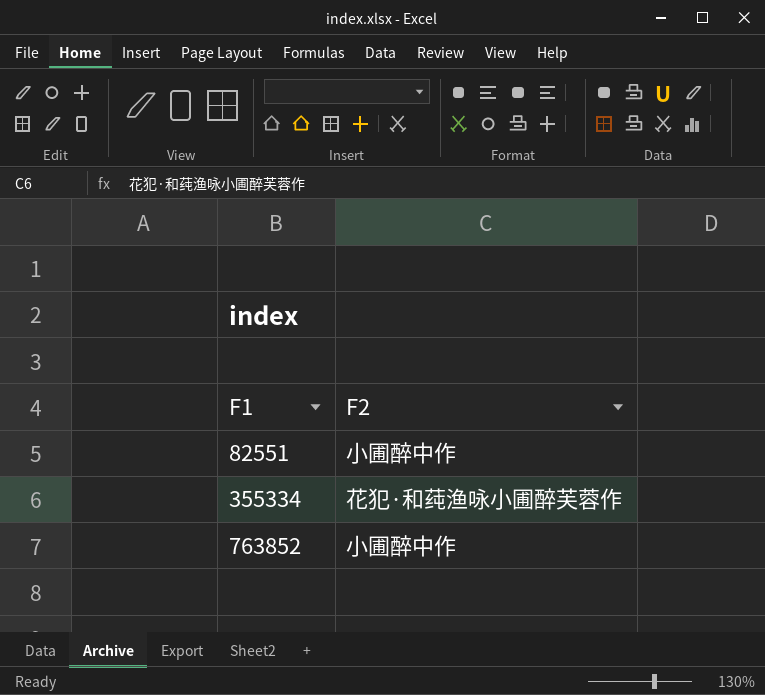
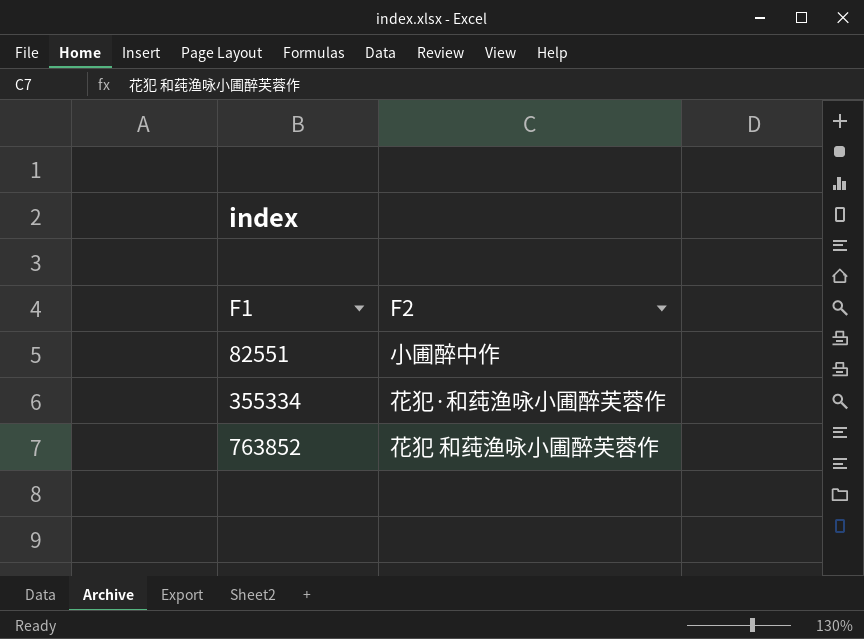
763852 | F2: 小圃醉中作 -> 花犯 和莼渔咏小圃醉芙蓉作

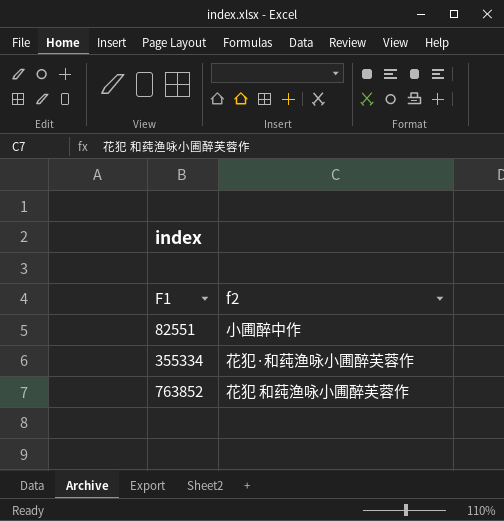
column name: F2 -> f2

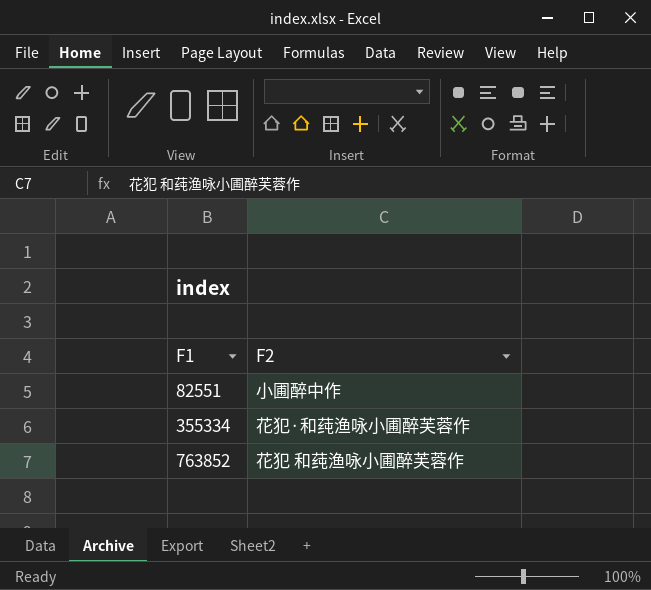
column name: f2 -> F2

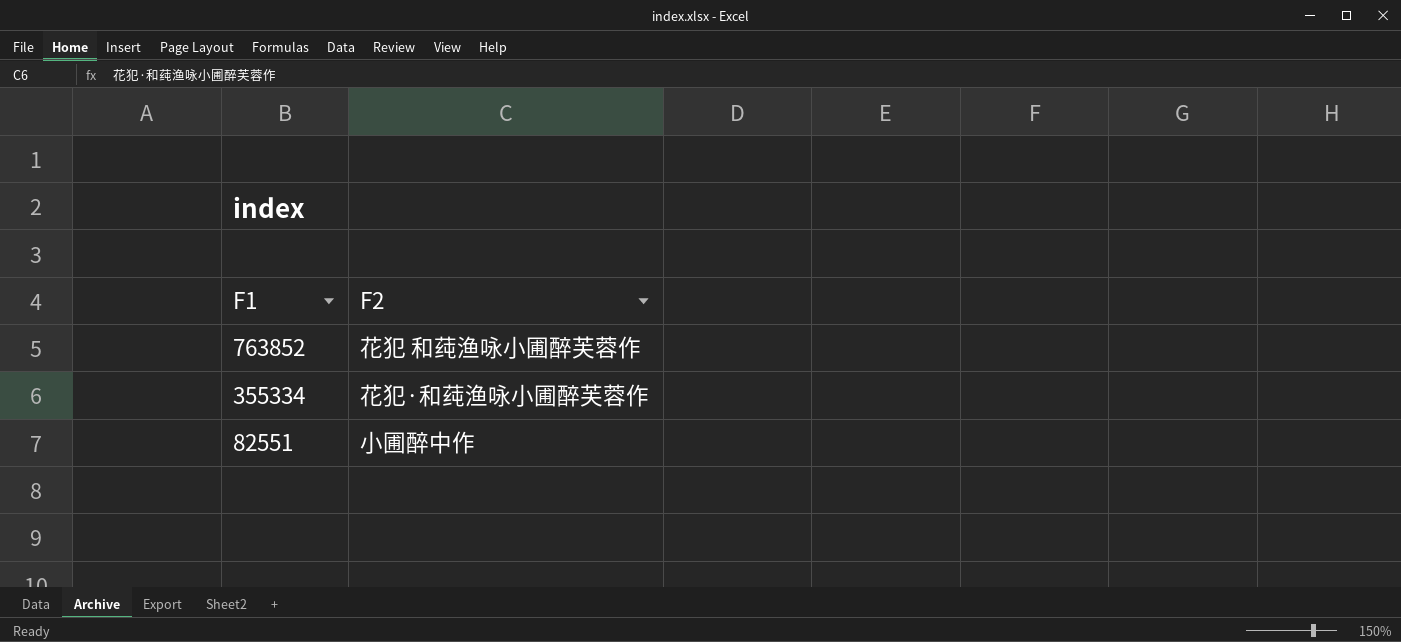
row order: F1 ascending -> F1 descending

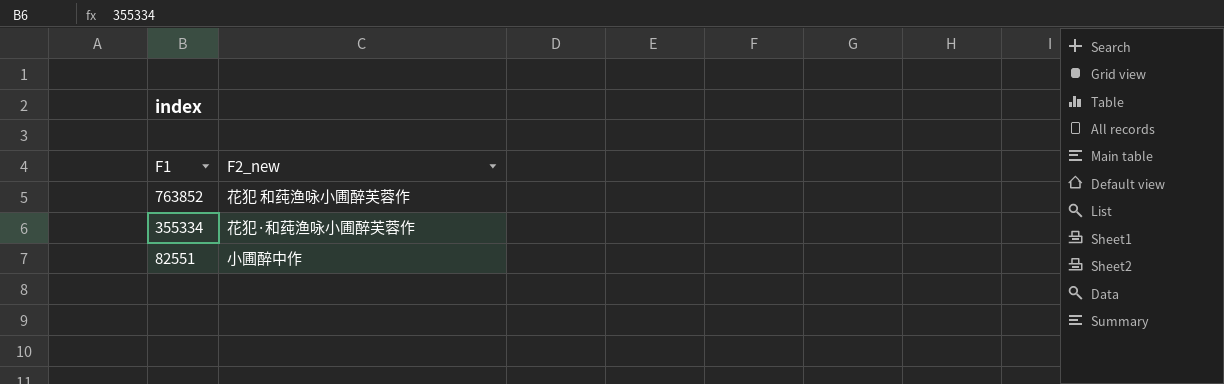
column name: F2 -> F2_new

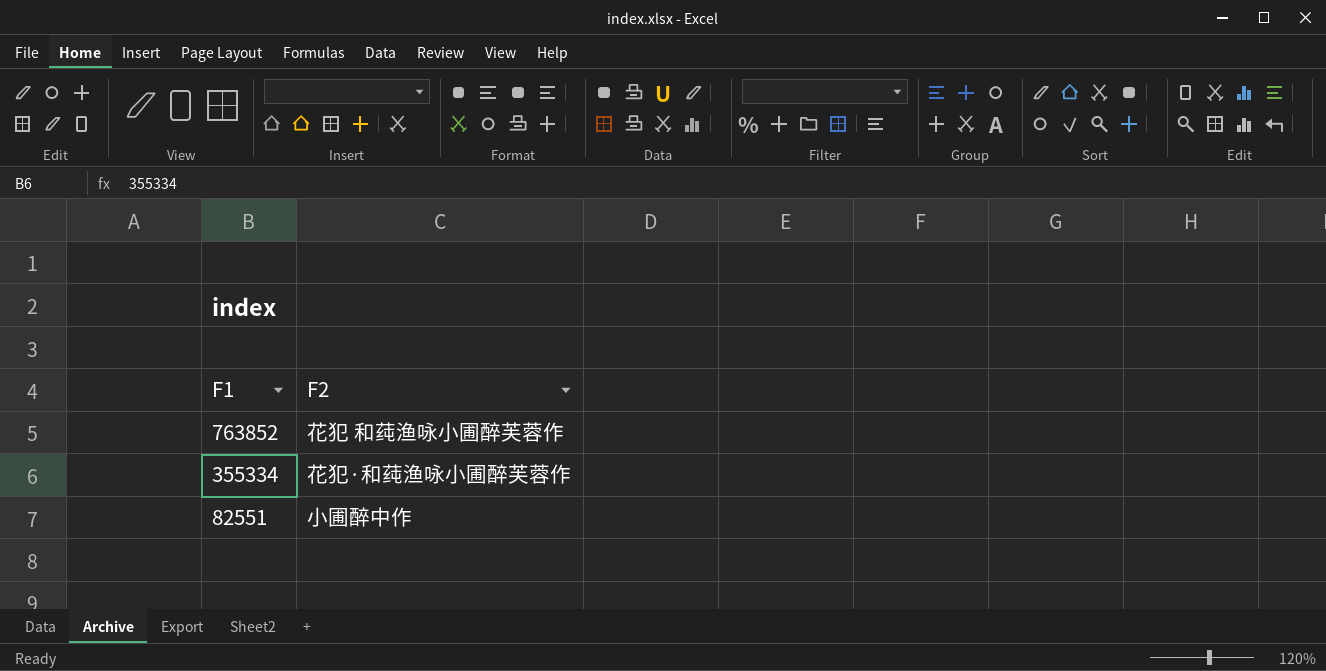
column name: F2_new -> F2

